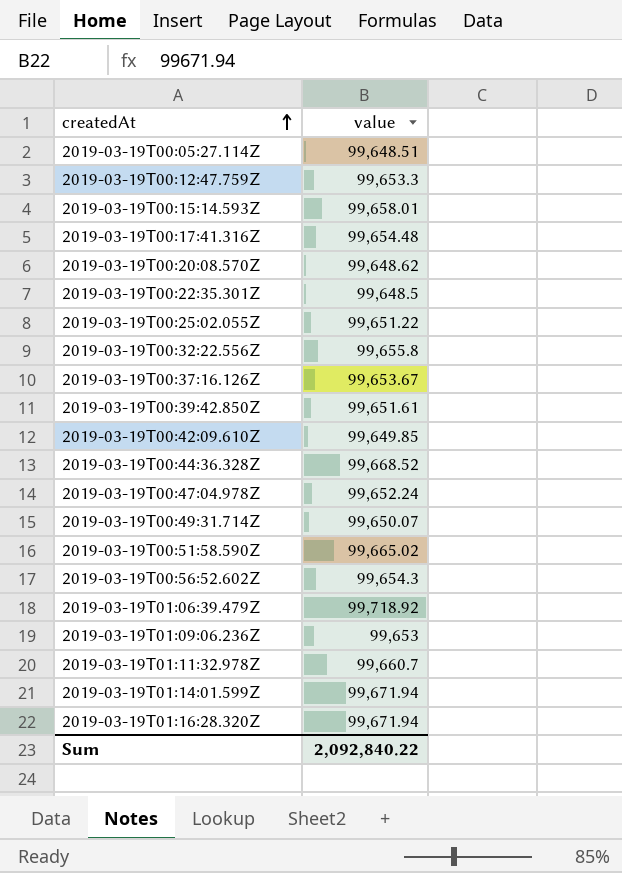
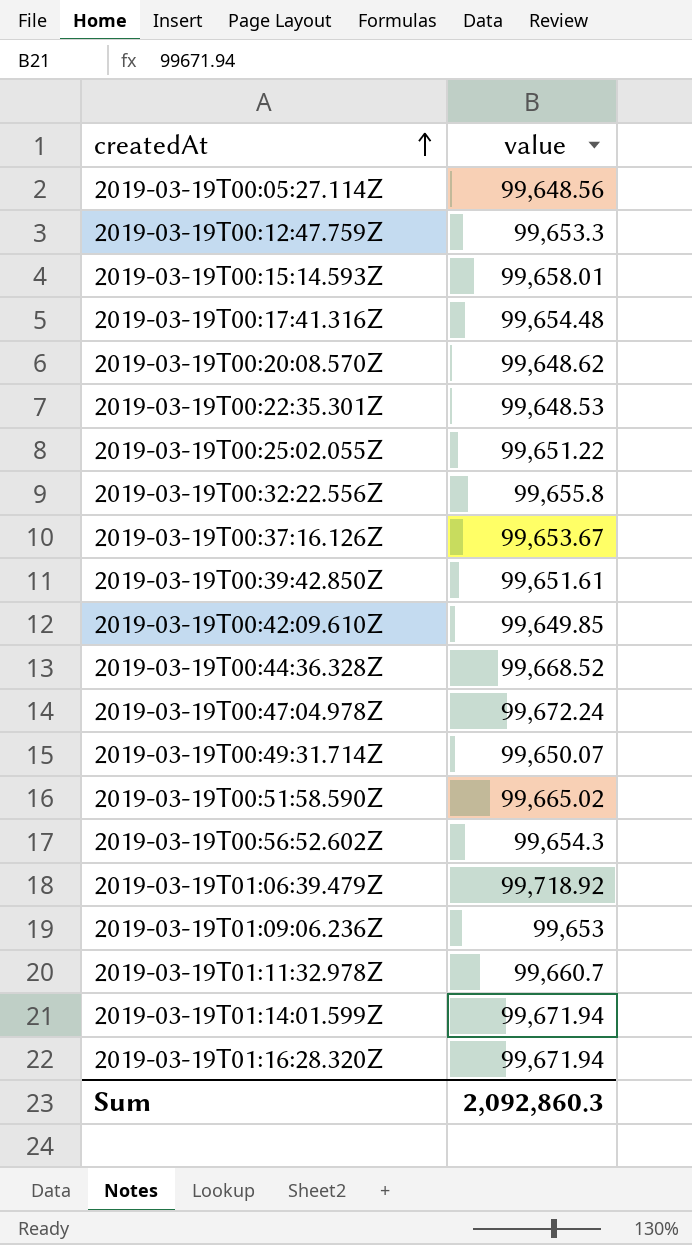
2019-03-19T00:05:27.114Z | value: 99,648.51 -> 99,648.56
2019-03-19T00:22:35.301Z | value: 99,648.5 -> 99,648.53
2019-03-19T00:47:04.978Z | value: 99,652.24 -> 99,672.24
Sum | value: 2,092,840.22 -> 2,092,860.3

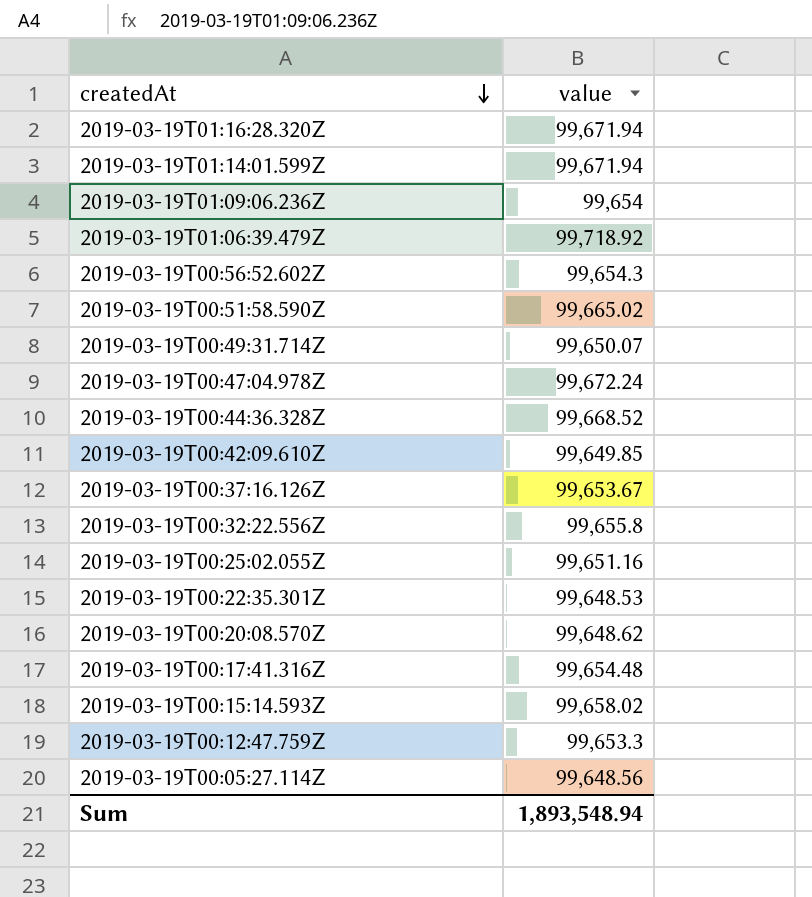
row order: createdAt ascending -> createdAt descending
row 2019-03-19T00:39:42.850Z: 99,651.61 -> none
row 2019-03-19T01:11:32.978Z: 99,660.7 -> none
2019-03-19T01:09:06.236Z | value: 99,653 -> 99,654
2019-03-19T00:25:02.055Z | value: 99,651.22 -> 99,651.16
2019-03-19T00:15:14.593Z | value: 99,658.01 -> 99,658.02
Sum | value: 2,092,860.3 -> 1,893,548.94

